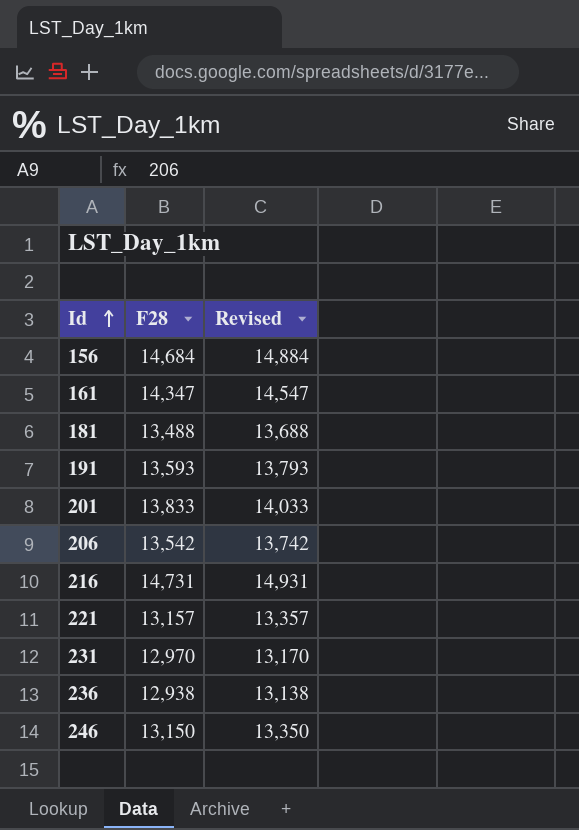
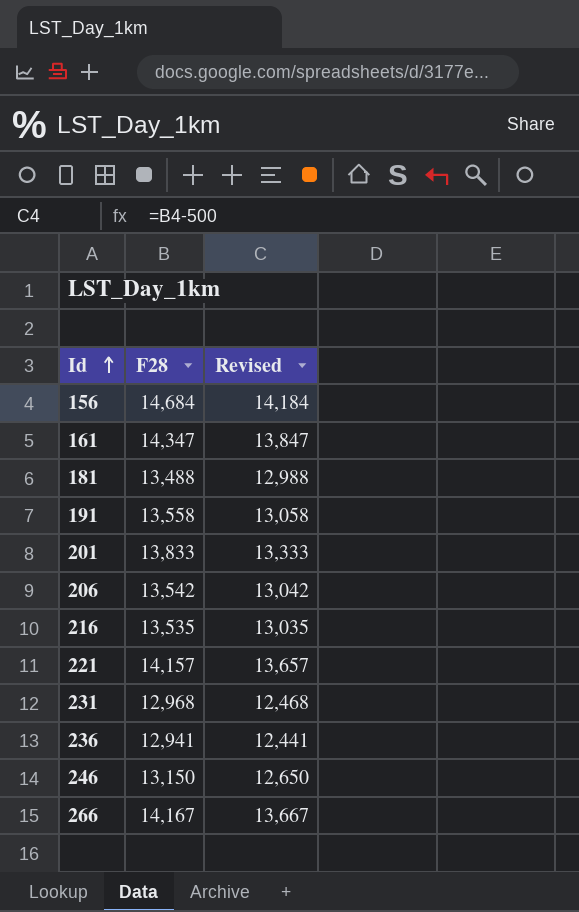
column Revised | formula: [F28] + 200 -> [F28] - 500
191 | F28: 13,593 -> 13,558
216 | F28: 14,731 -> 13,535
221 | F28: 13,157 -> 14,157
231 | F28: 12,970 -> 12,968
236 | F28: 12,938 -> 12,941
row 266: none -> 14,167 | 13,667

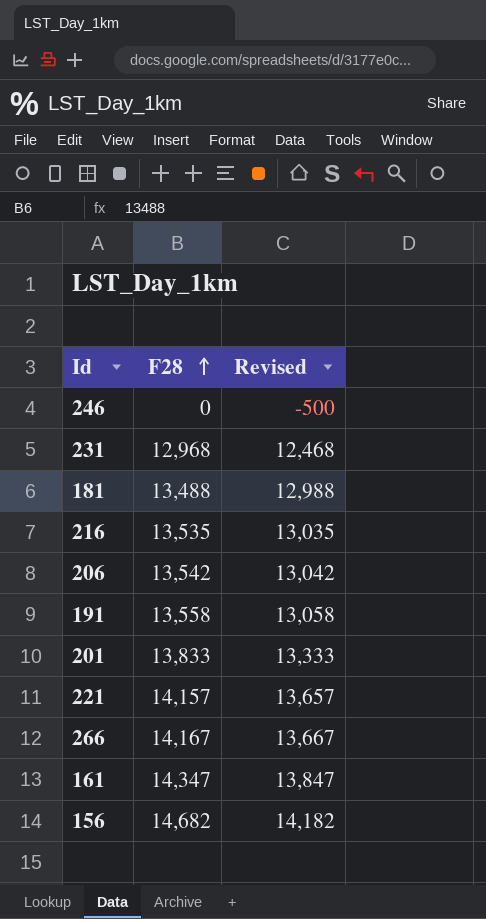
row order: Id ascending -> F28 ascending
row 236: 12,941 | 12,441 -> none
246 | F28: 13,150 -> 0
246 | Revised: 12,650 -> -500
156 | F28: 14,684 -> 14,682
156 | Revised: 14,184 -> 14,182

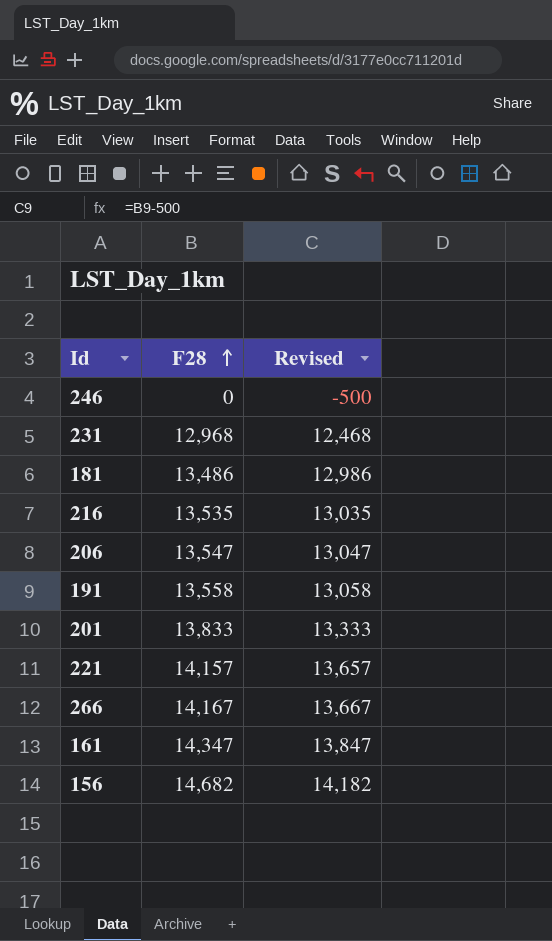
181 | F28: 13,488 -> 13,486
181 | Revised: 12,988 -> 12,986
206 | F28: 13,542 -> 13,547
206 | Revised: 13,042 -> 13,047

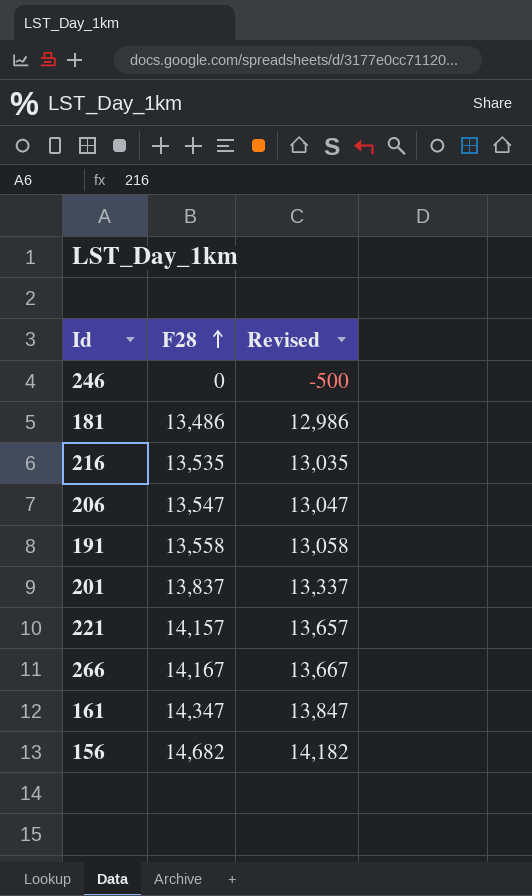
row 231: 12,968 | 12,468 -> none
201 | F28: 13,833 -> 13,837
201 | Revised: 13,333 -> 13,337

